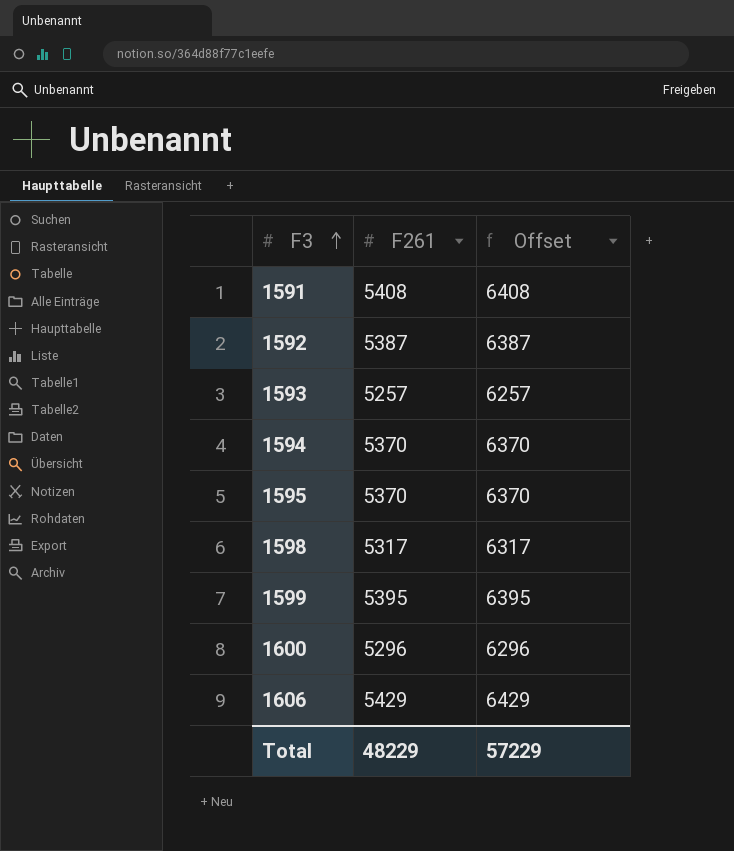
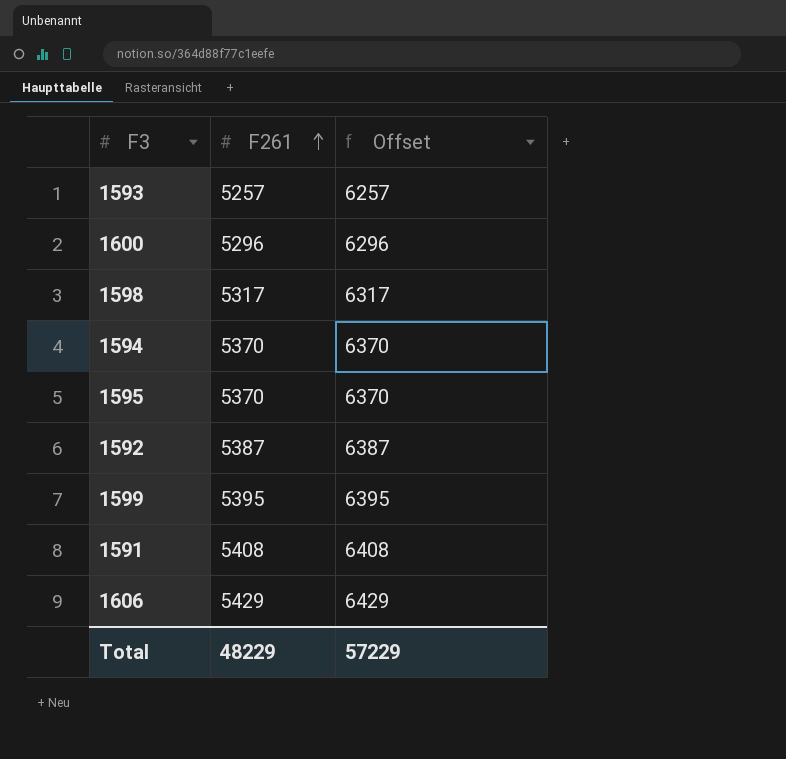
row order: F3 ascending -> F261 ascending

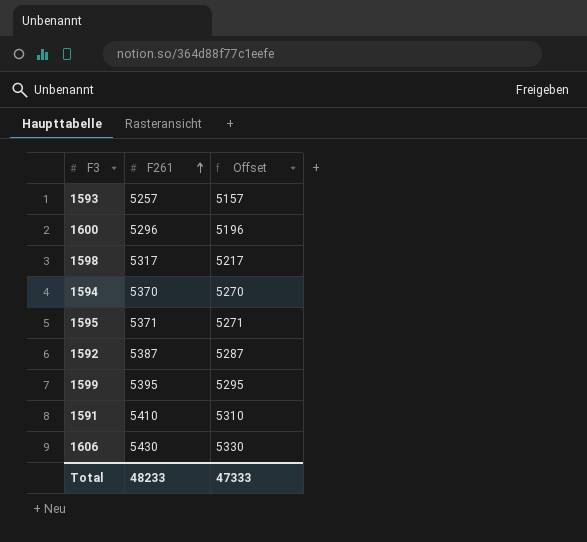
column Offset | formula: [F261] + 1000 -> [F261] - 100
1595 | F261: 5370 -> 5371
1591 | F261: 5408 -> 5410
1606 | F261: 5429 -> 5430
Total | F261: 48229 -> 48233
Total | Offset: 57229 -> 47333

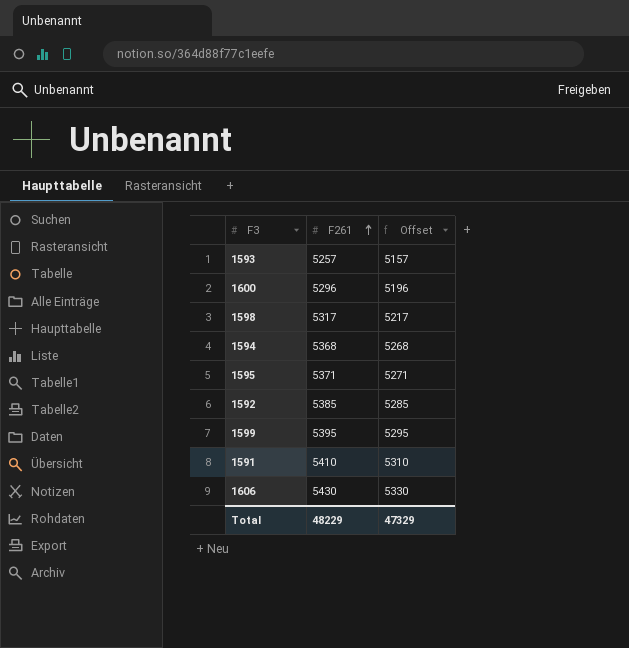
1594 | F261: 5370 -> 5368
1594 | Offset: 5270 -> 5268
1592 | F261: 5387 -> 5385
1592 | Offset: 5287 -> 5285
Total | F261: 48233 -> 48229
Total | Offset: 47333 -> 47329

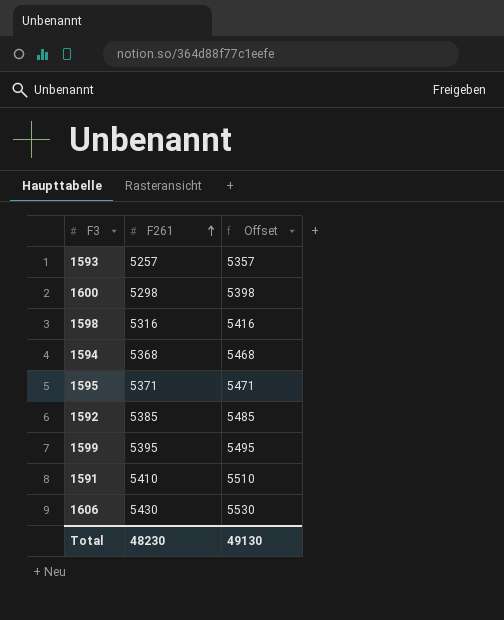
column Offset | formula: [F261] - 100 -> [F261] + 100
1600 | F261: 5296 -> 5298
1598 | F261: 5317 -> 5316
Total | F261: 48229 -> 48230
Total | Offset: 47329 -> 49130

